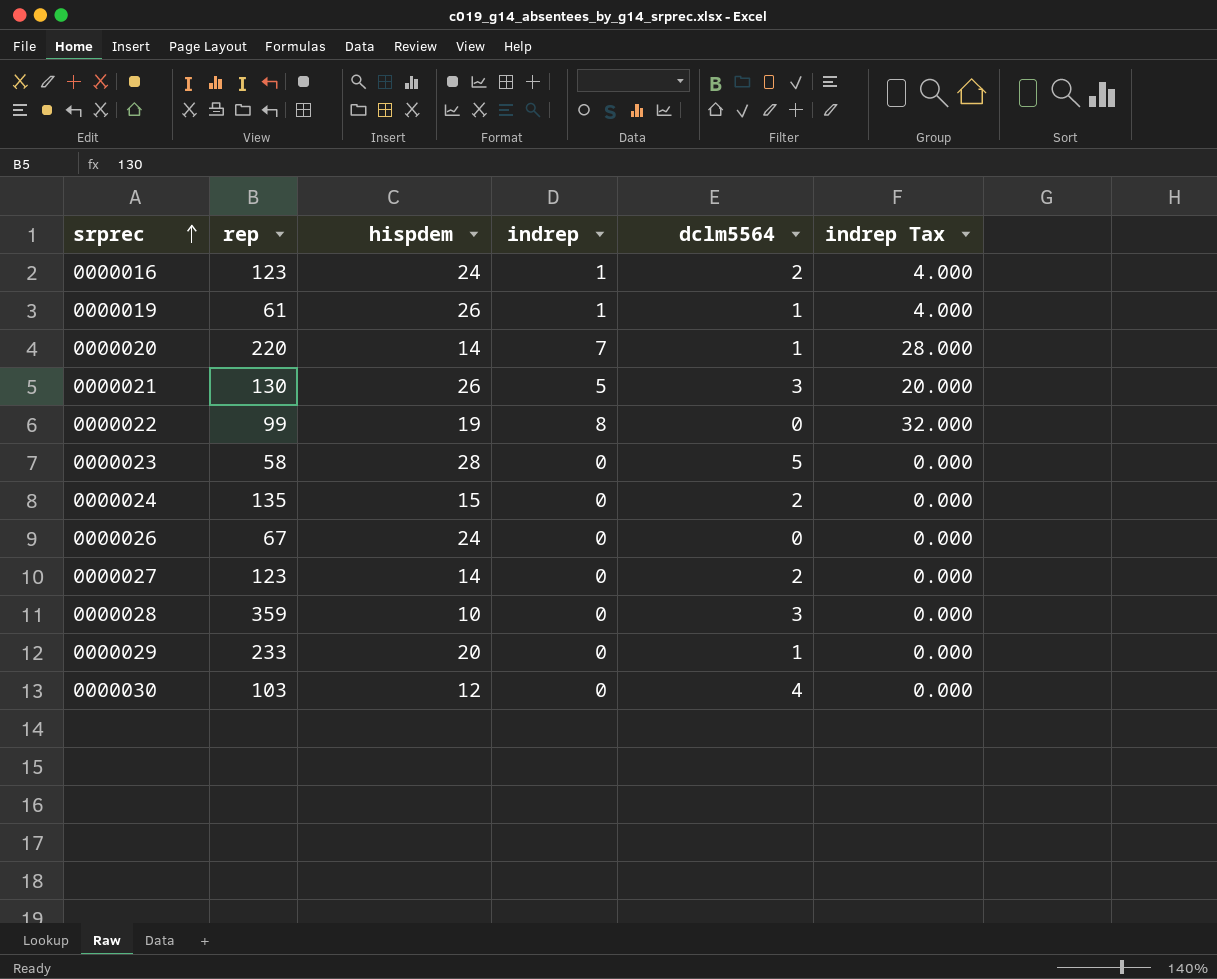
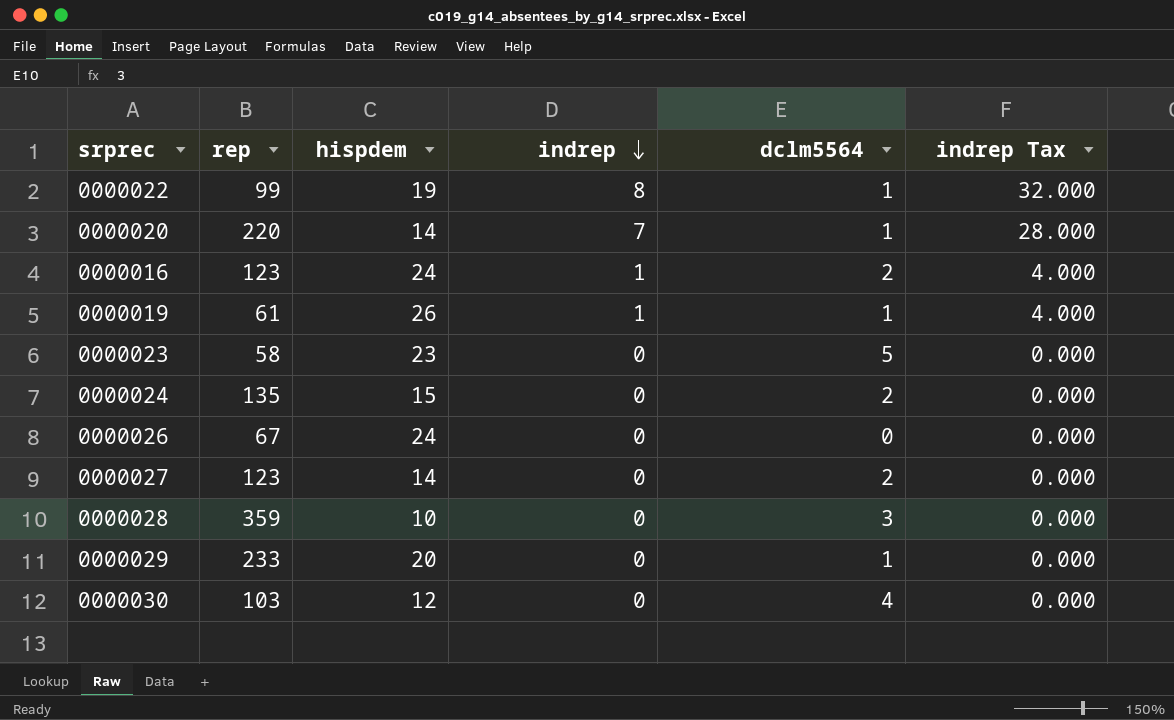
row order: srprec ascending -> indrep descending
row 0000021: 130 | 26 | 5 | 3 | 20.000 -> none
0000022 | dclm5564: 0 -> 1
0000023 | hispdem: 28 -> 23

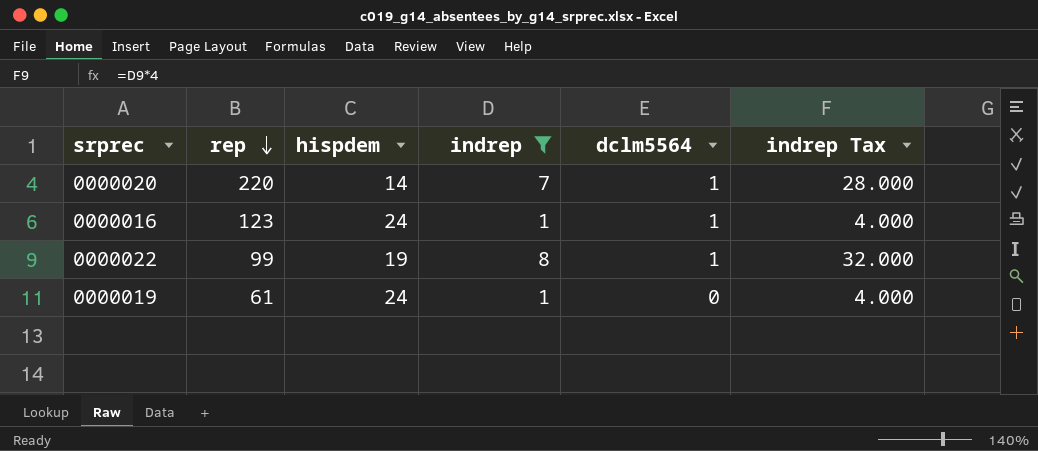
filter: none -> indrep != 0
row order: indrep descending -> rep descending
0000016 | dclm5564: 2 -> 1
0000019 | hispdem: 26 -> 24
0000019 | dclm5564: 1 -> 0

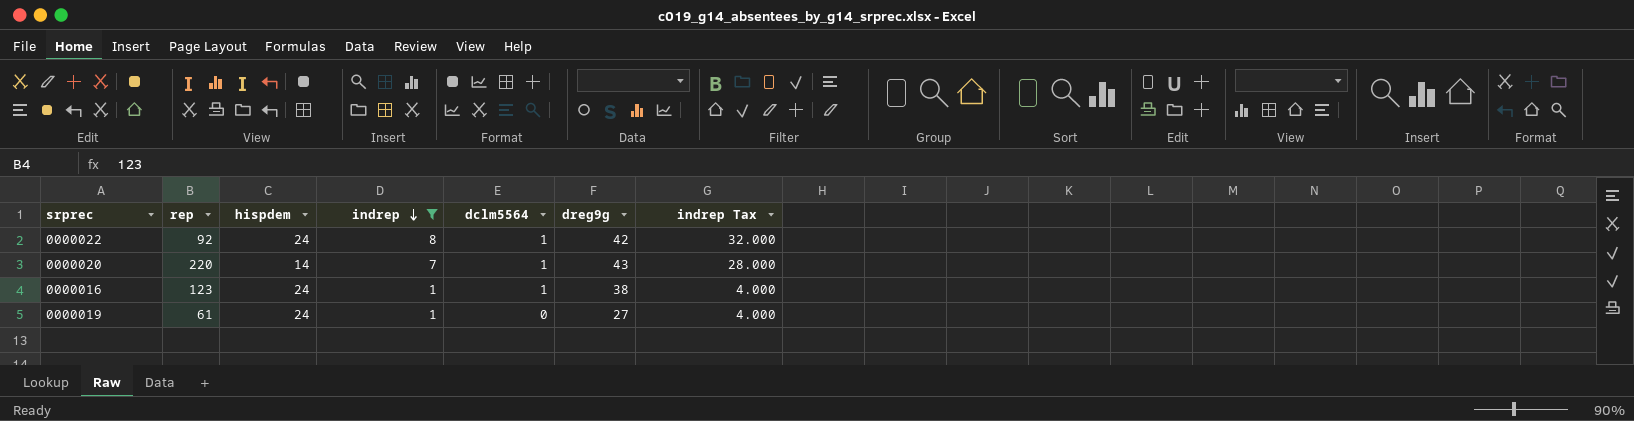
row order: rep descending -> indrep descending
column dreg9g | position: none -> 6
0000022 | rep: 99 -> 92
0000022 | hispdem: 19 -> 24

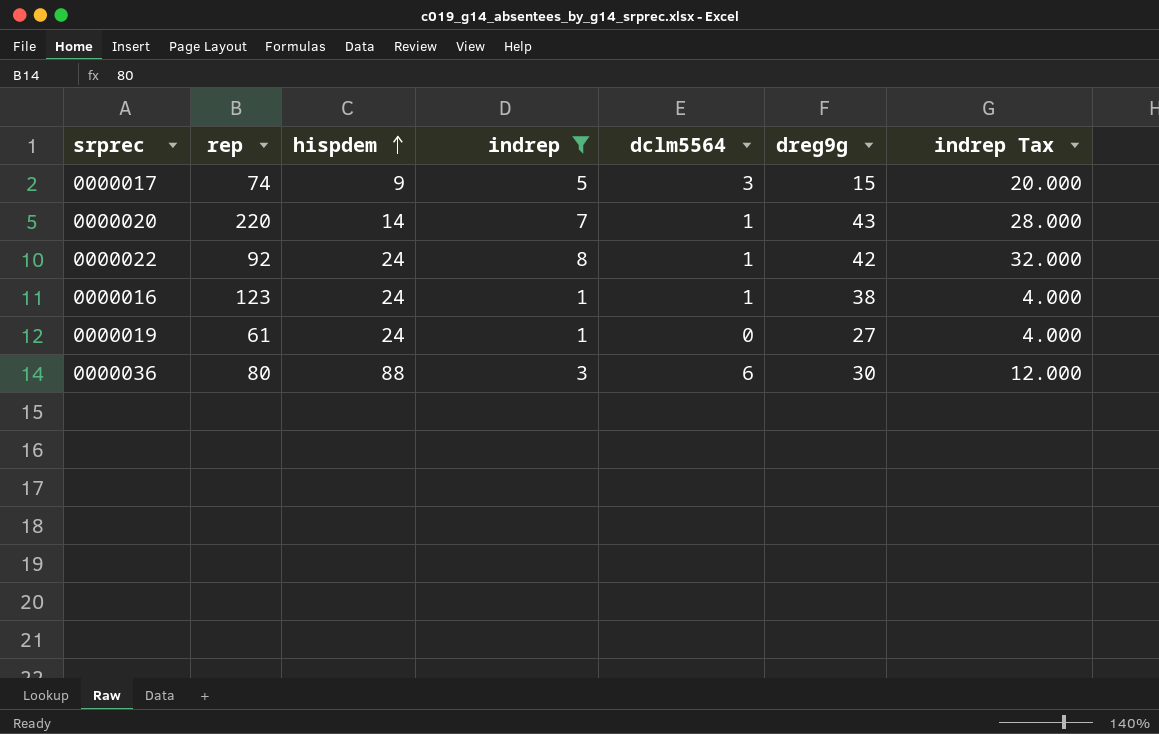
row order: indrep descending -> hispdem ascending
row 0000017: none -> 74 | 9 | 5 | 3 | 15 | 20.000
row 0000036: none -> 80 | 88 | 3 | 6 | 30 | 12.000

